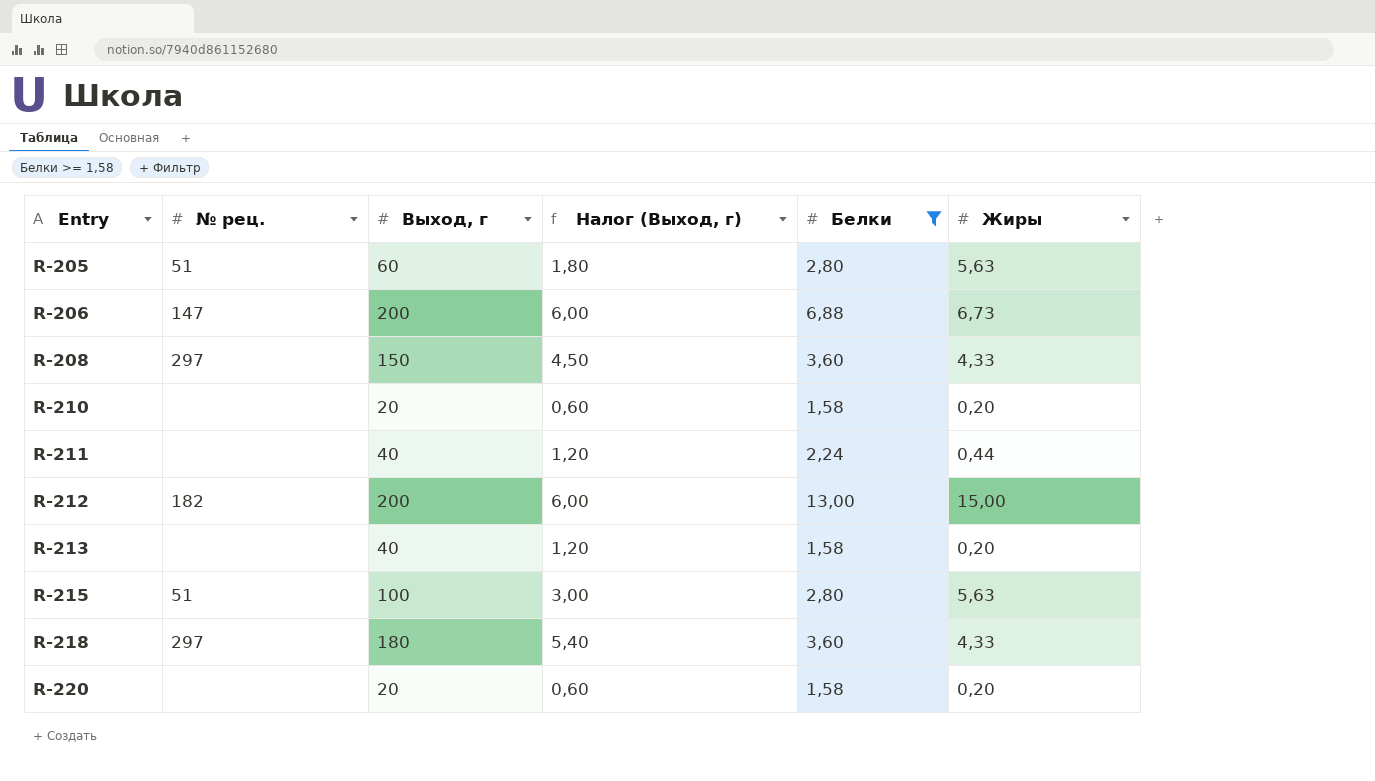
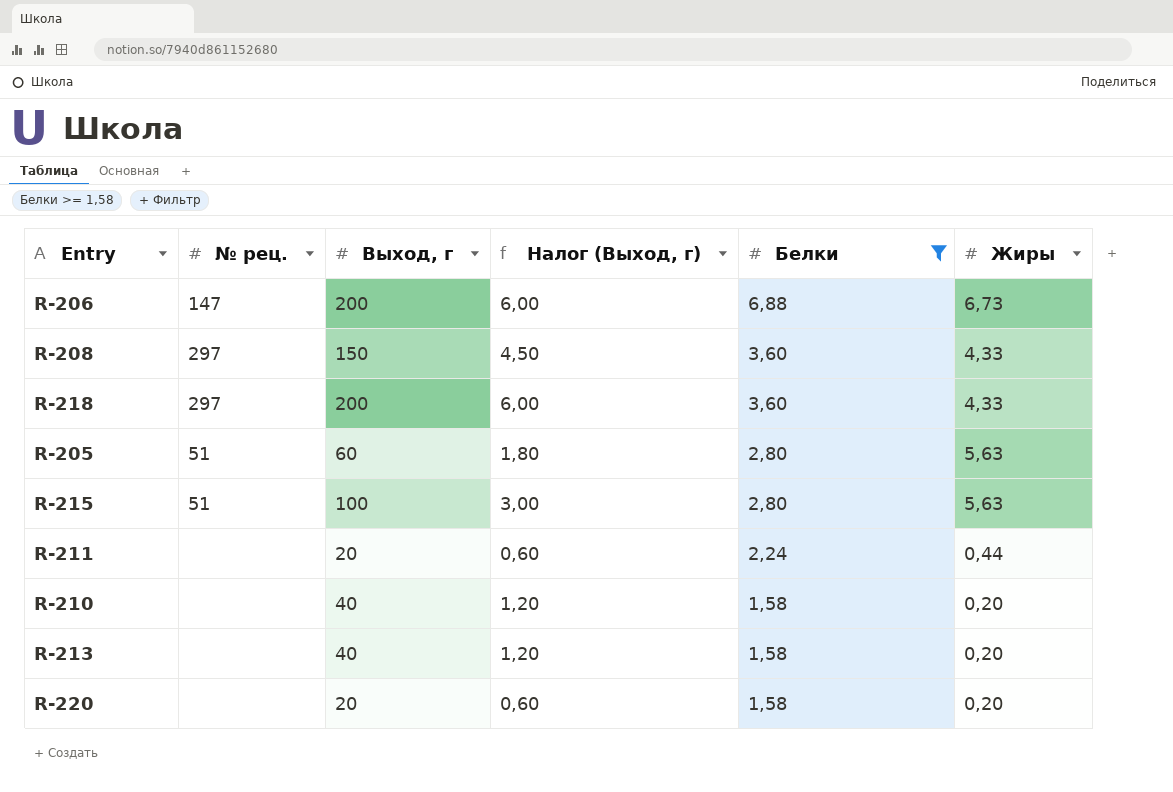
row order: Entry ascending -> Белки descending
row R-212: 182 | 200 | 6,00 | 13,00 | 15,00 -> none
R-218 | Выход, г: 180 -> 200
R-218 | Налог (Выход, г): 5,40 -> 6,00
R-211 | Выход, г: 40 -> 20
R-211 | Налог (Выход, г): 1,20 -> 0,60
R-210 | Выход, г: 20 -> 40
R-210 | Налог (Выход, г): 0,60 -> 1,20

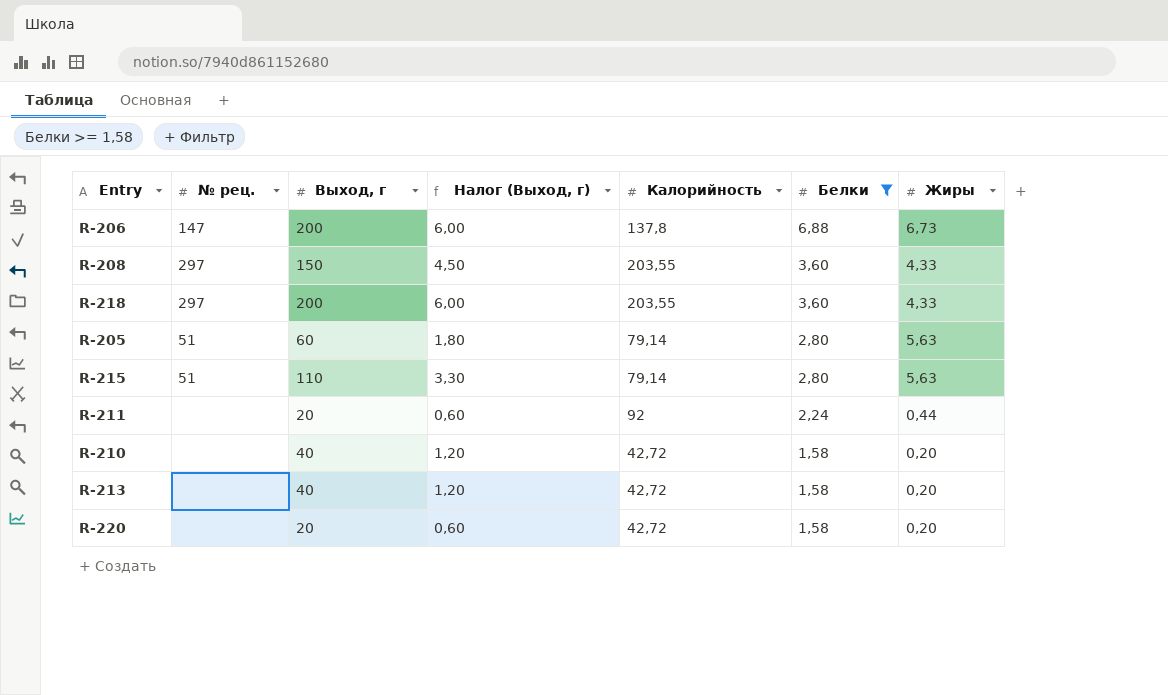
column Калорийность | position: none -> 5
R-215 | Выход, г: 100 -> 110
R-215 | Налог (Выход, г): 3,00 -> 3,30

